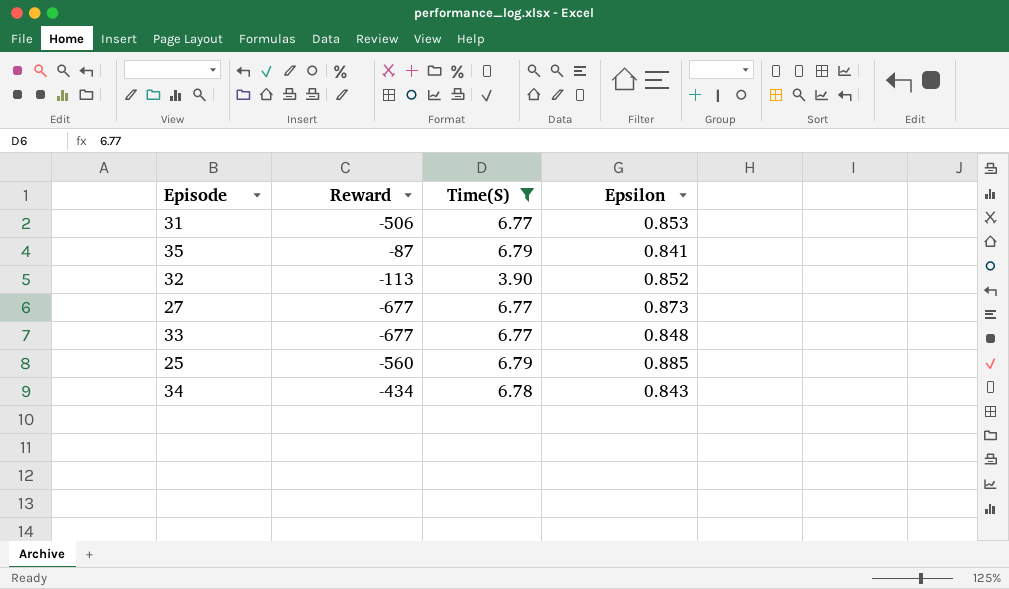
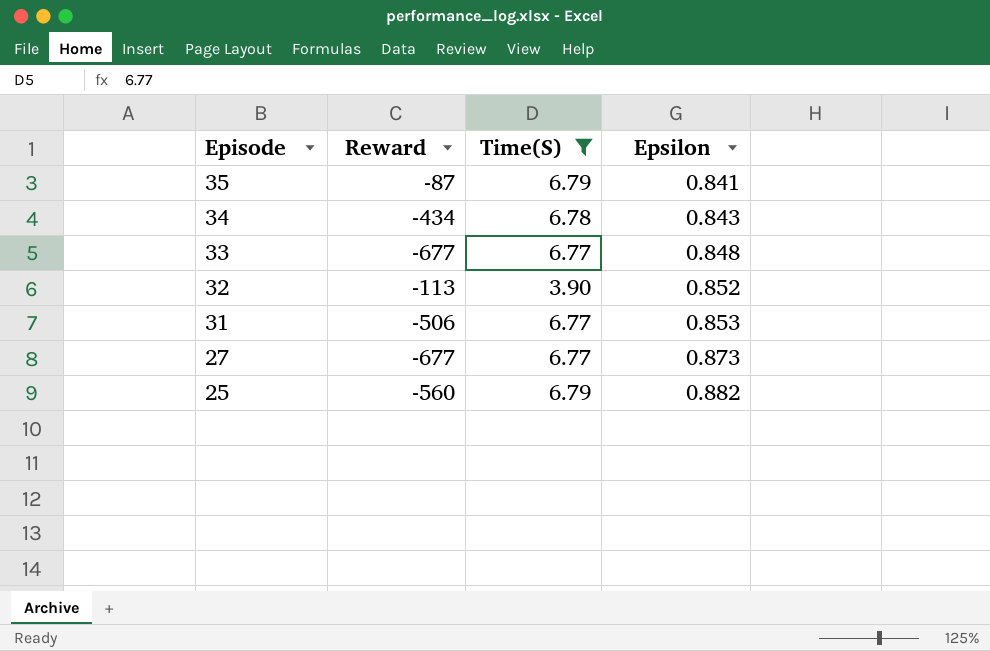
row order: none -> Episode descending
25 | Epsilon: 0.885 -> 0.882

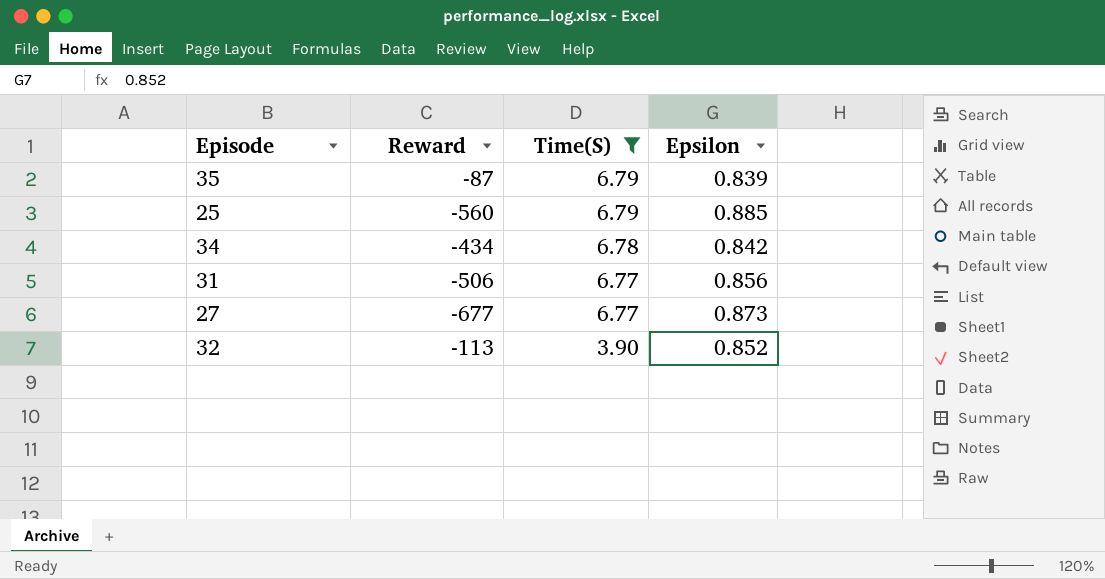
row order: Episode descending -> Time(S) descending
row 33: -677 | 6.77 | 0.848 -> none
35 | Epsilon: 0.841 -> 0.839
25 | Epsilon: 0.882 -> 0.885
34 | Epsilon: 0.843 -> 0.842
31 | Epsilon: 0.853 -> 0.856

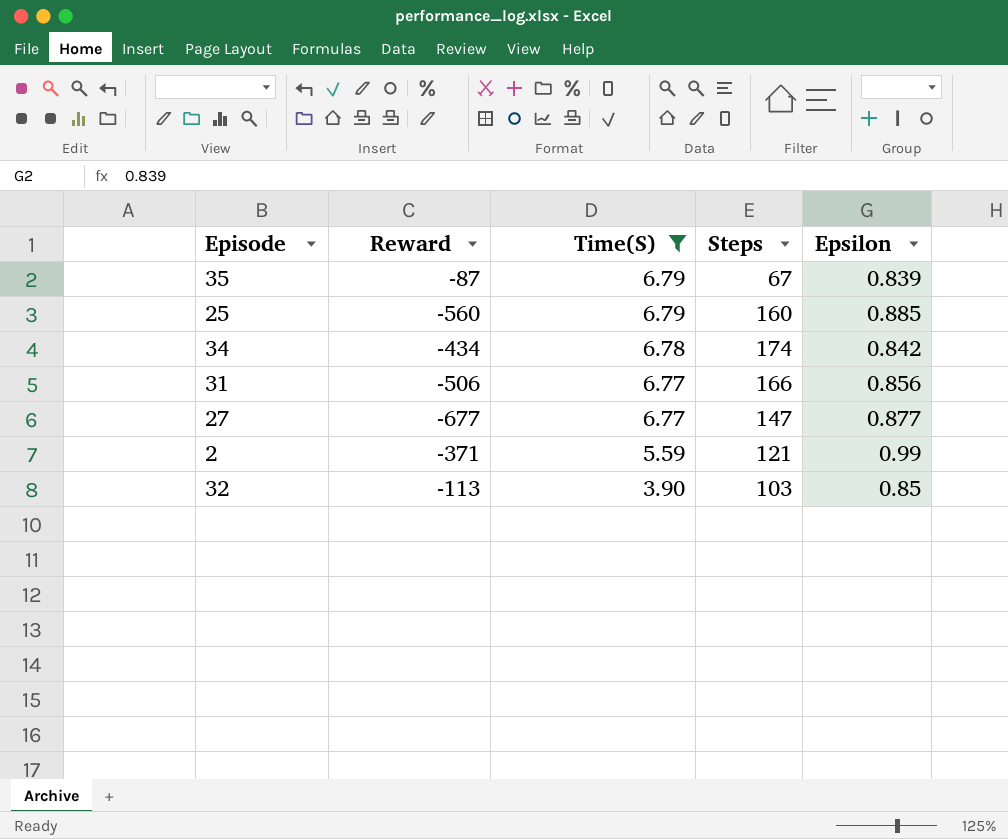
column Steps | position: none -> 4
27 | Epsilon: 0.873 -> 0.877
row 2: none -> -371 | 5.59 | 121 | 0.99
32 | Epsilon: 0.852 -> 0.85

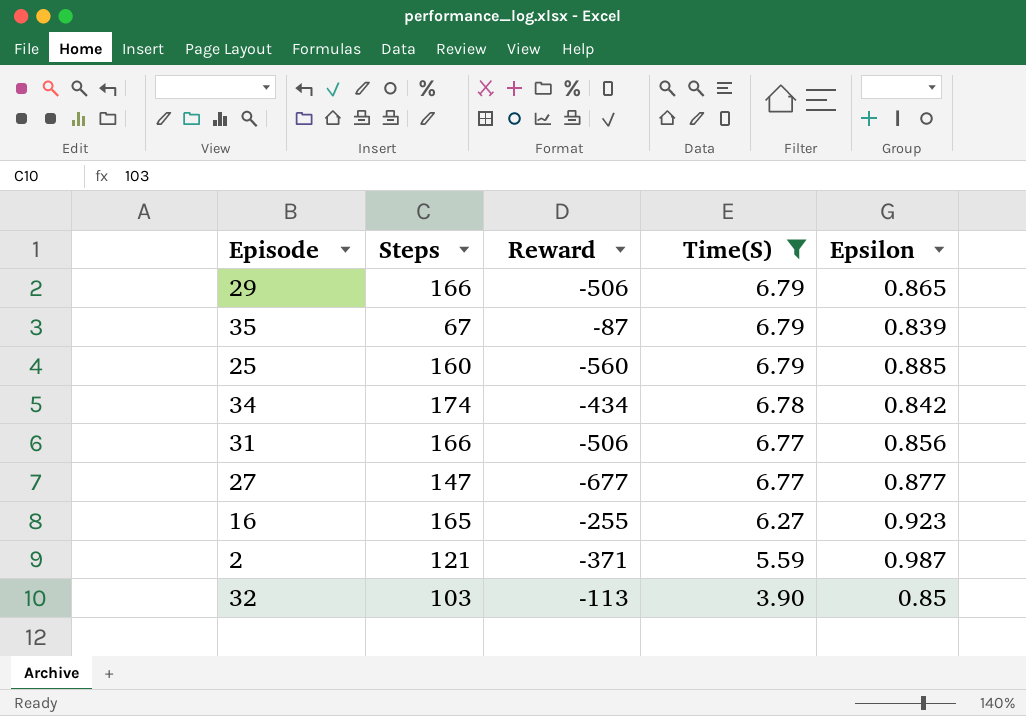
column Steps | position: 4 -> 2
row 29: none -> 166 | -506 | 6.79 | 0.865
row 16: none -> 165 | -255 | 6.27 | 0.923
2 | Epsilon: 0.99 -> 0.987

